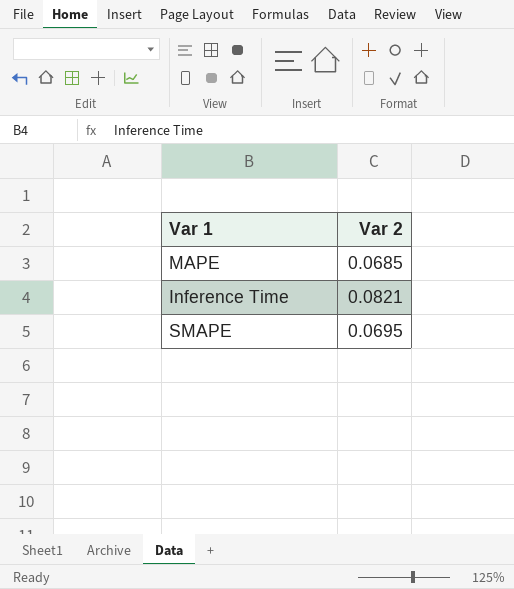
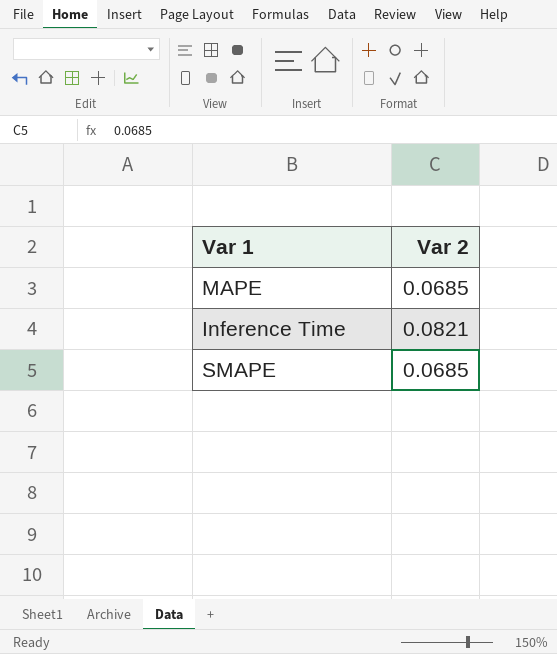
SMAPE | Var 2: 0.0695 -> 0.0685

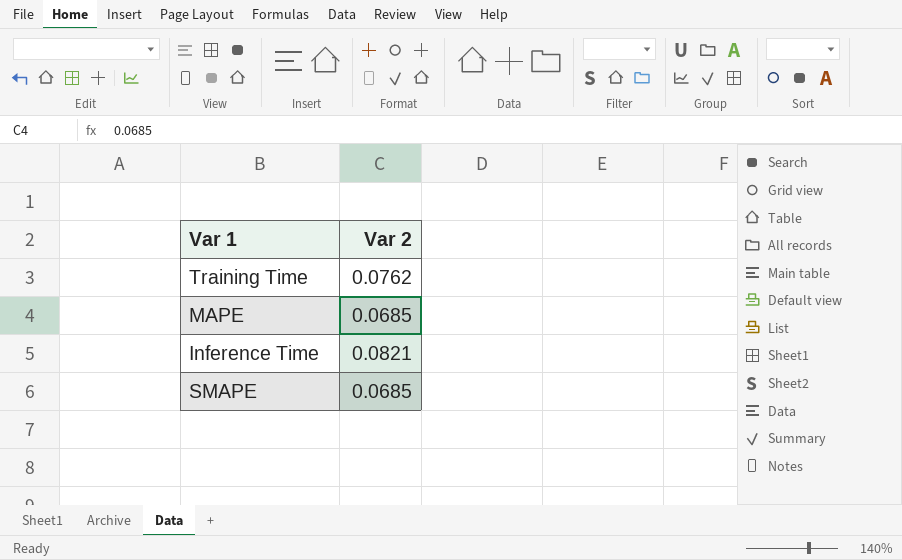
row Training Time: none -> 0.0762

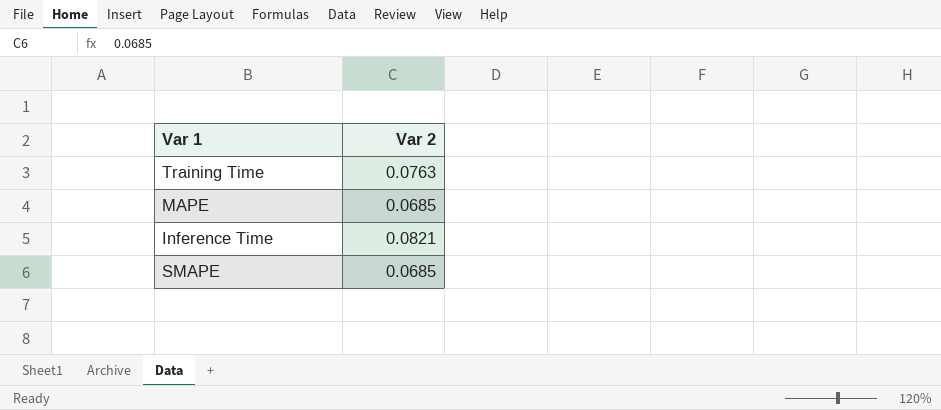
Training Time | Var 2: 0.0762 -> 0.0763

